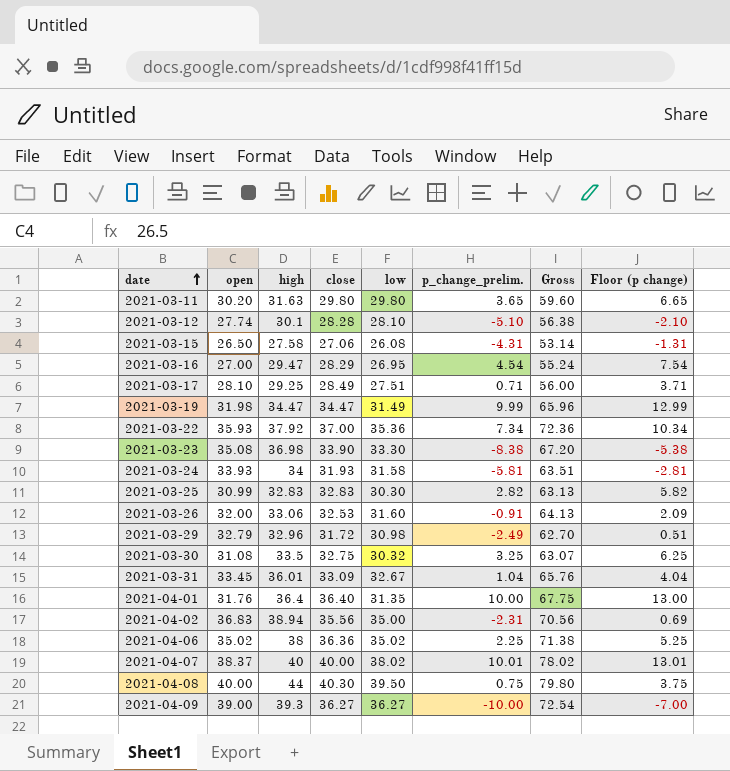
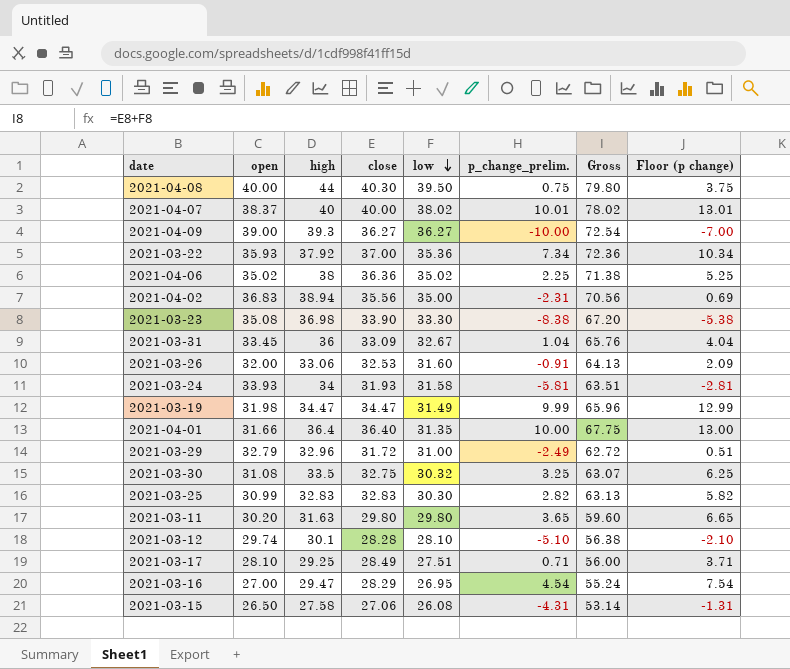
row order: date ascending -> low descending
2021-03-31 | high: 36.01 -> 36
2021-04-01 | open: 31.76 -> 31.66
2021-03-29 | low: 30.98 -> 31.00
2021-03-29 | Gross: 62.70 -> 62.72
2021-03-12 | open: 27.74 -> 29.74

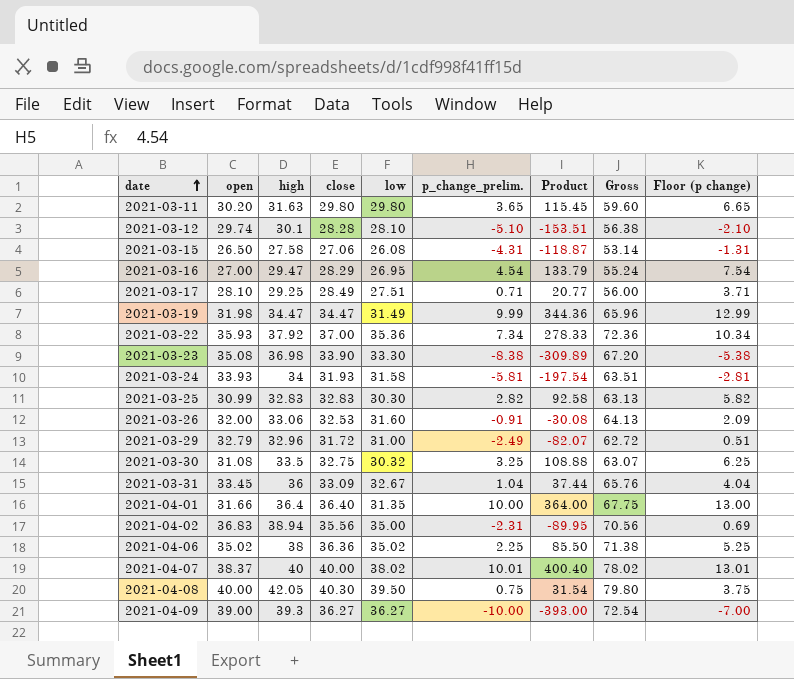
row order: low descending -> date ascending
column Product | formula: none -> [high] * [p_change_prelim.]
2021-04-08 | high: 44 -> 42.05

